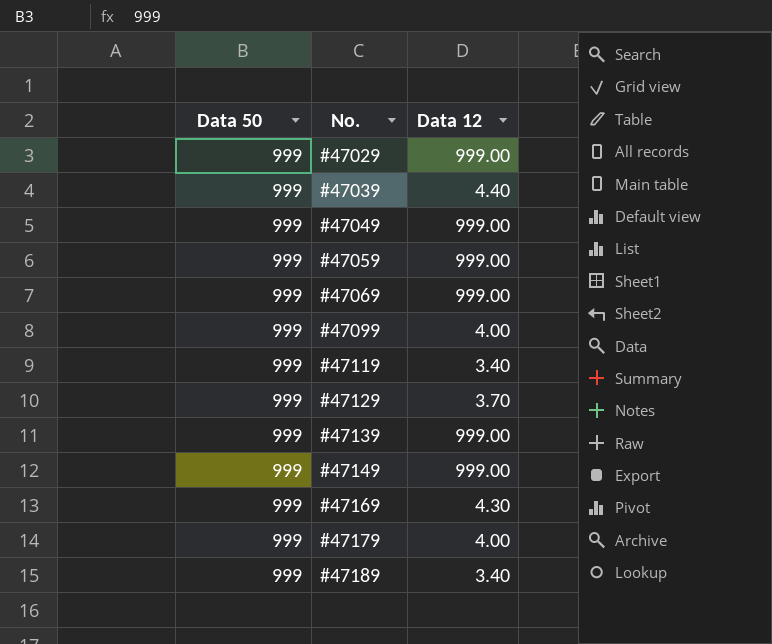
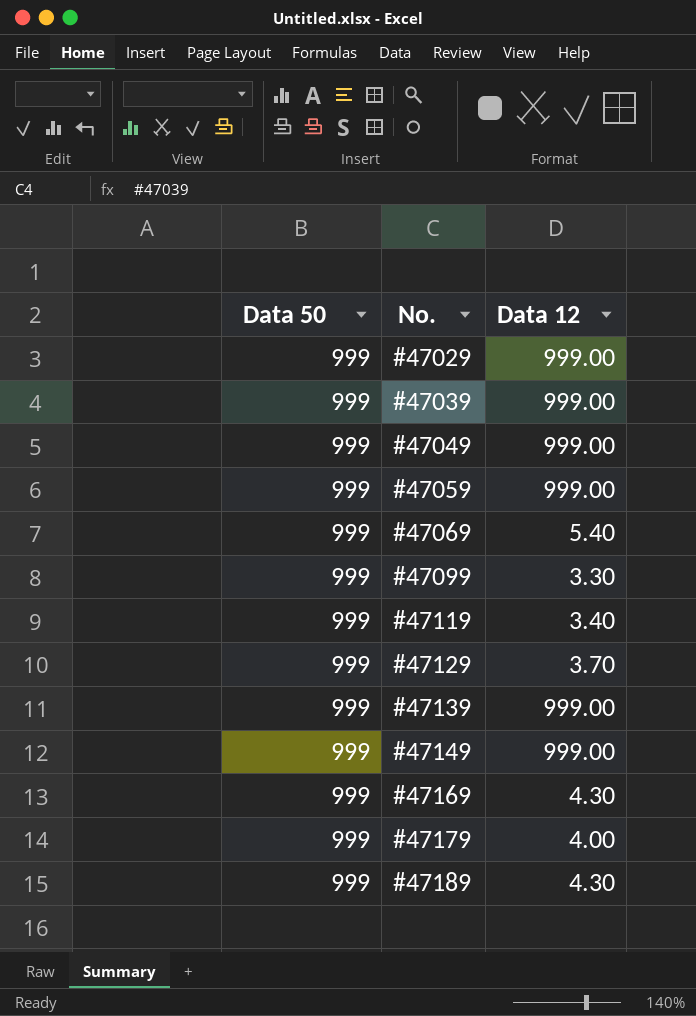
#47039 | Data 12: 4.40 -> 999.00
#47069 | Data 12: 999.00 -> 5.40
#47099 | Data 12: 4.00 -> 3.30
#47189 | Data 12: 3.40 -> 4.30

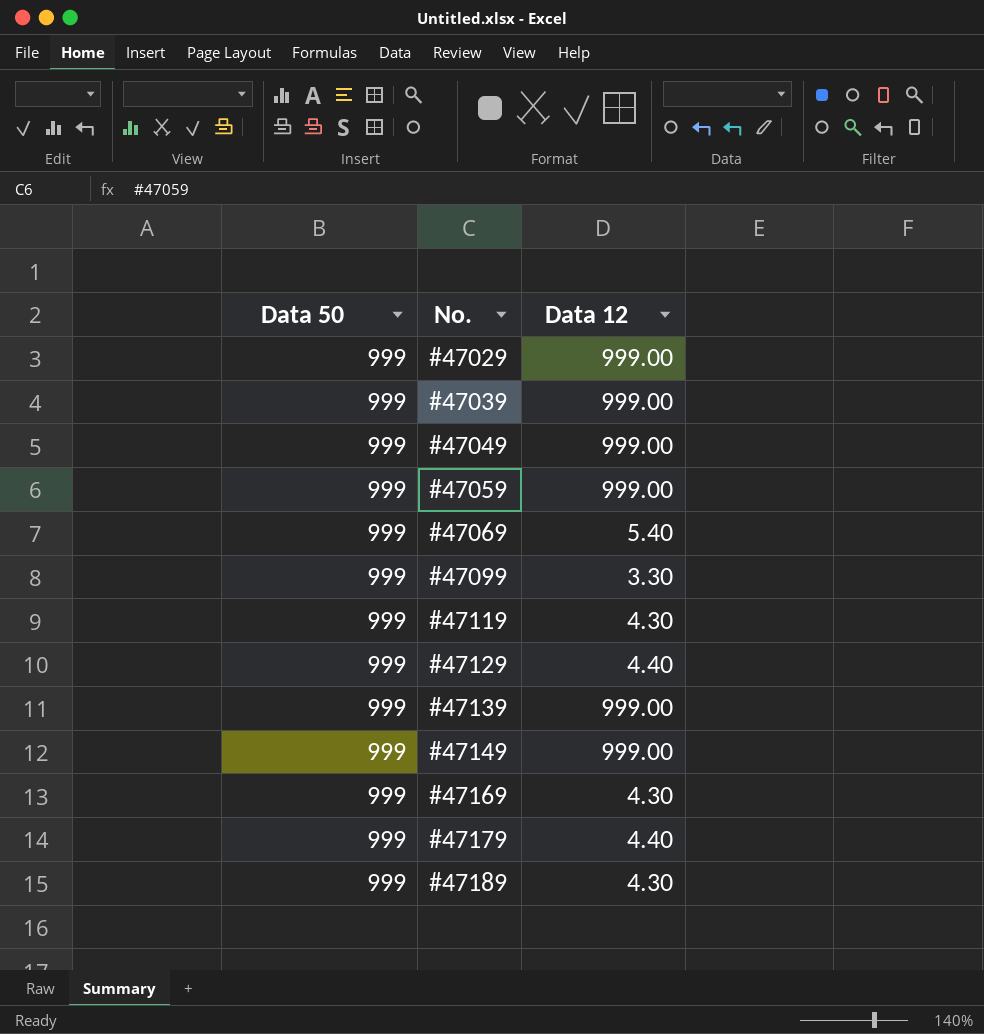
#47119 | Data 12: 3.40 -> 4.30
#47129 | Data 12: 3.70 -> 4.40
#47179 | Data 12: 4.00 -> 4.40

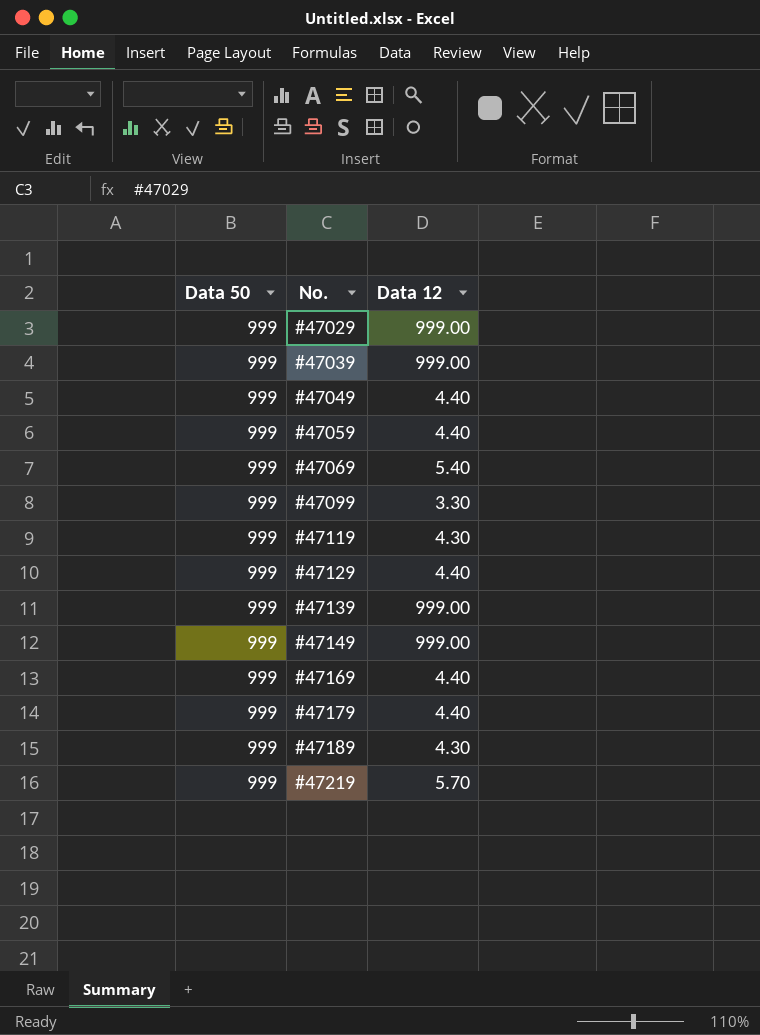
#47049 | Data 12: 999.00 -> 4.40
#47059 | Data 12: 999.00 -> 4.40
#47169 | Data 12: 4.30 -> 4.40
row #47219: none -> 999 | 5.70

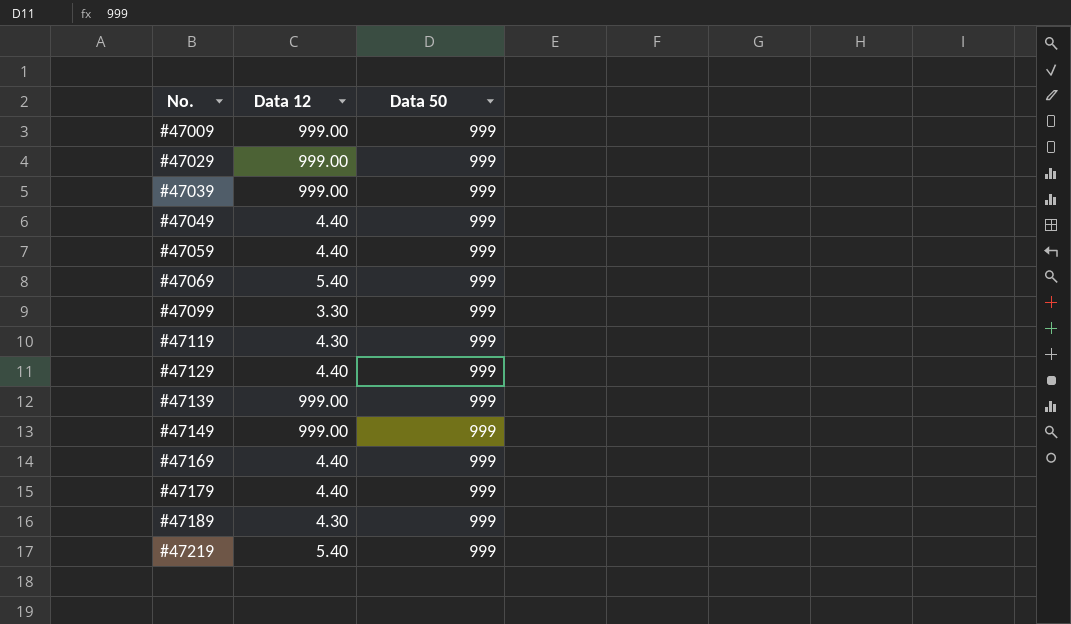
column Data 50 | position: 1 -> 3
row #47009: none -> 999.00 | 999
#47219 | Data 12: 5.70 -> 5.40

